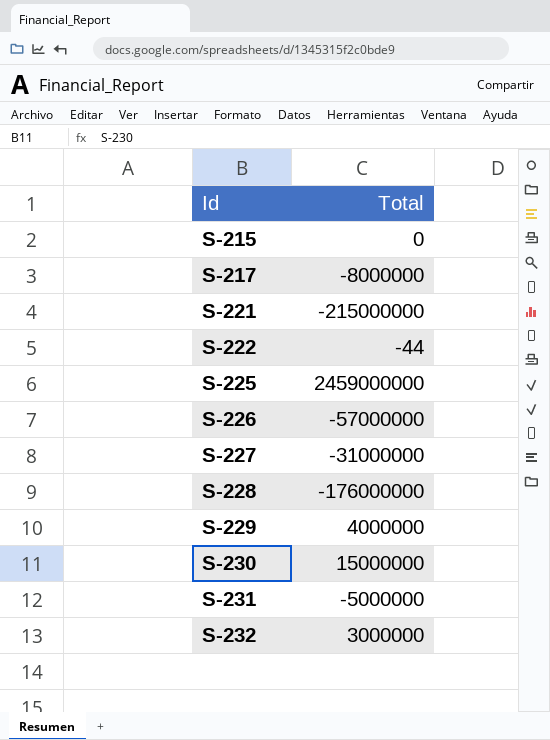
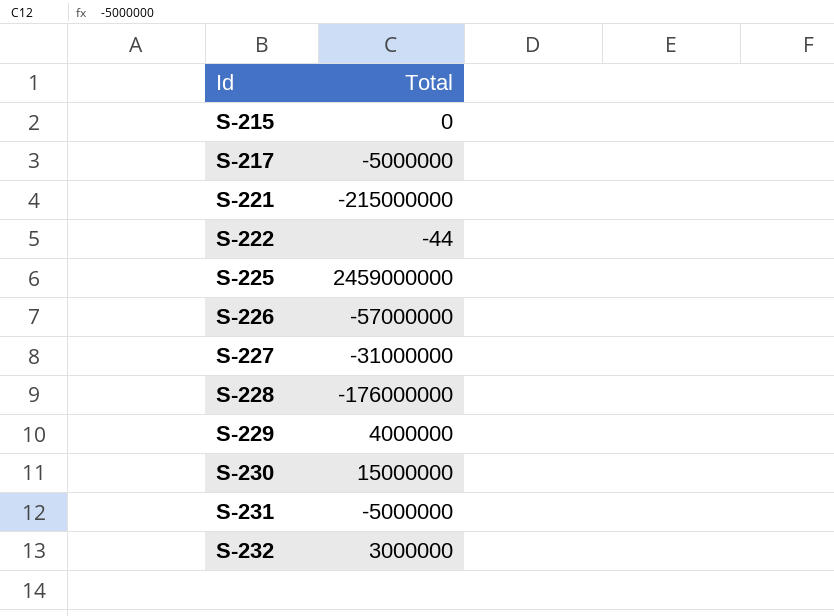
S-217 | Total: -8000000 -> -5000000

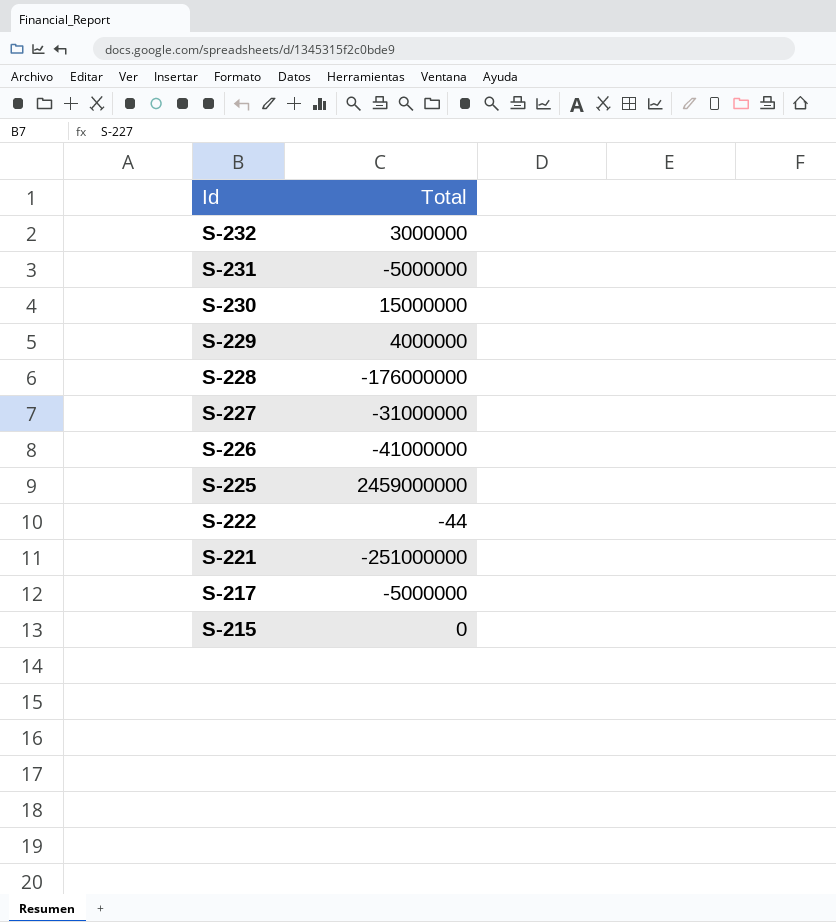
row order: Id ascending -> Id descending
S-226 | Total: -57000000 -> -41000000
S-221 | Total: -215000000 -> -251000000

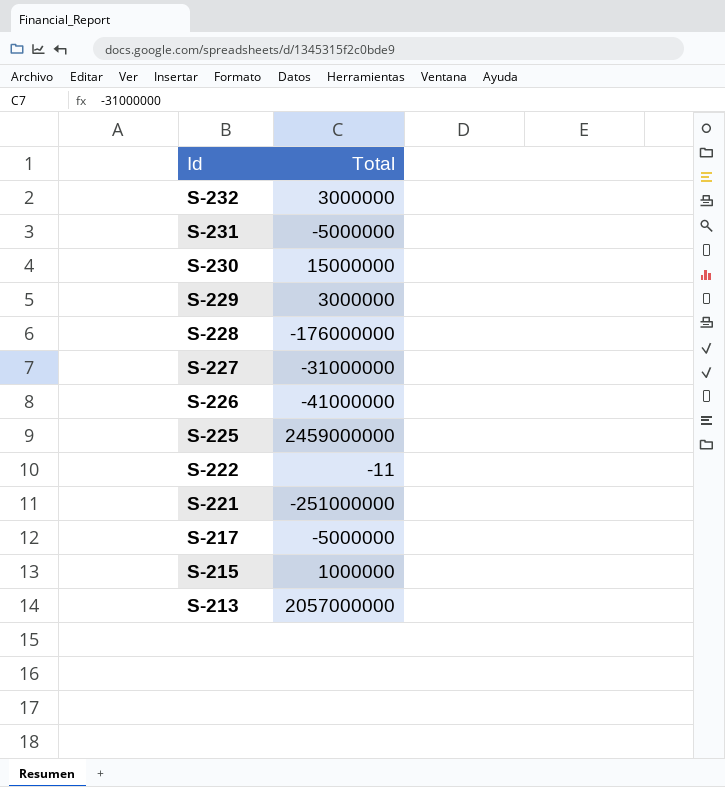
S-229 | Total: 4000000 -> 3000000
S-222 | Total: -44 -> -11
S-215 | Total: 0 -> 1000000
row S-213: none -> 2057000000

